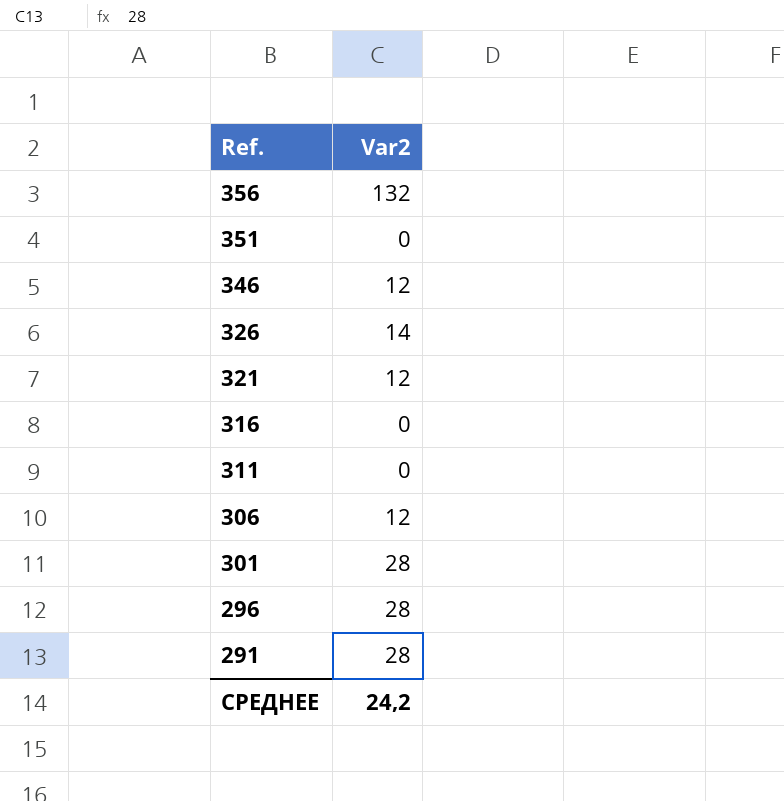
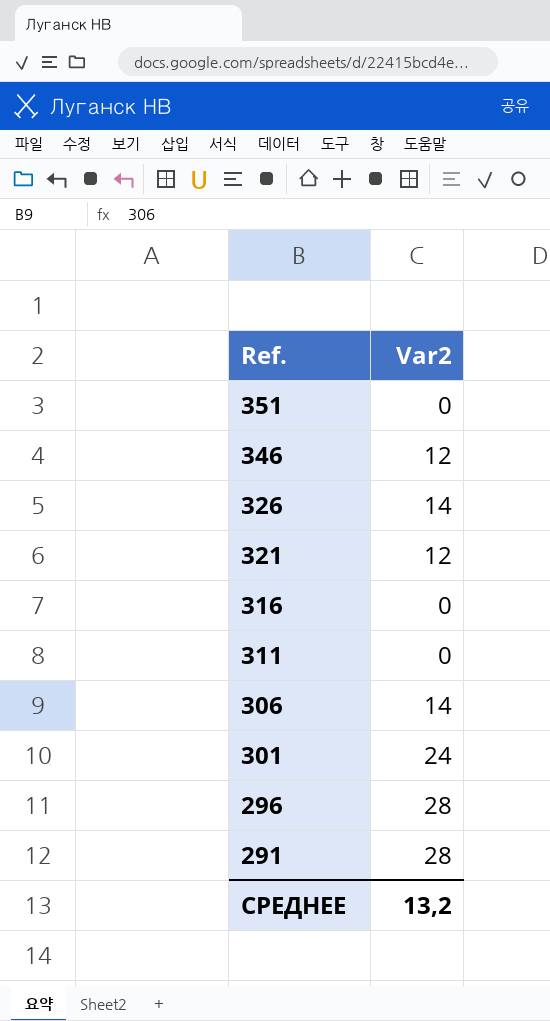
row 356: 132 -> none
306 | Var2: 12 -> 14
301 | Var2: 28 -> 24
СРЕДНЕЕ | Var2: 24,2 -> 13,2

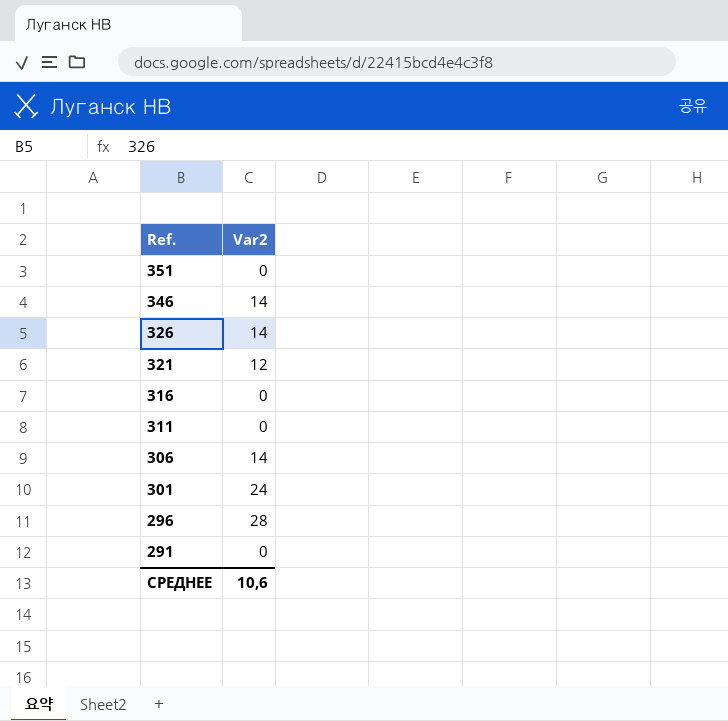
346 | Var2: 12 -> 14
291 | Var2: 28 -> 0
СРЕДНЕЕ | Var2: 13,2 -> 10,6

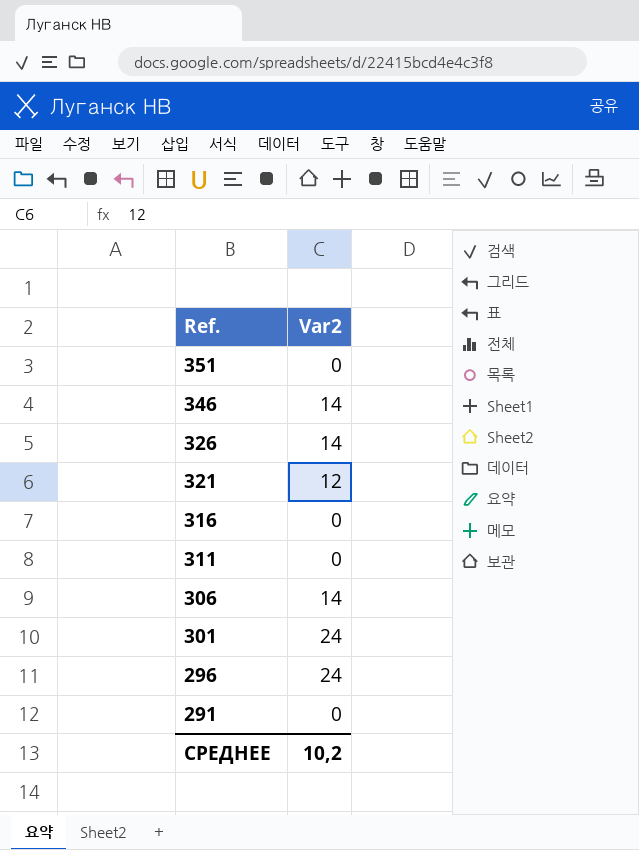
296 | Var2: 28 -> 24
СРЕДНЕЕ | Var2: 10,6 -> 10,2

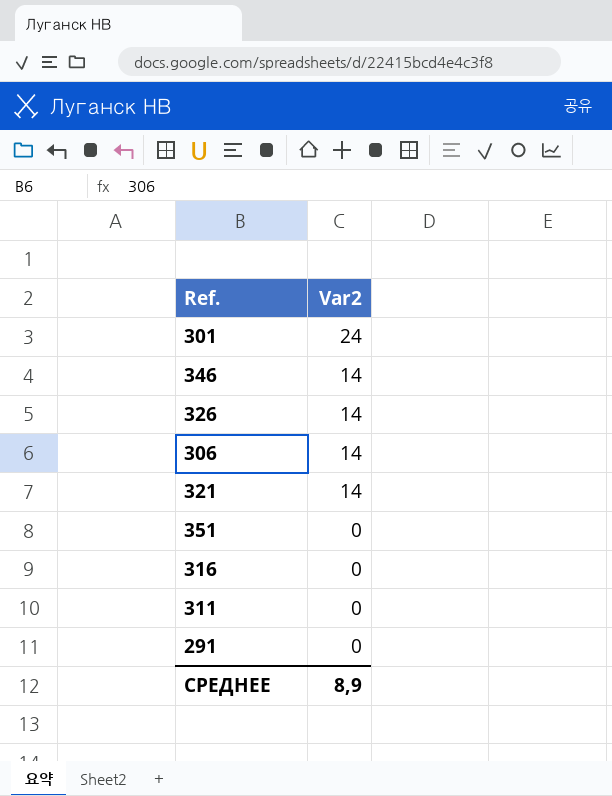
row order: Ref. descending -> Var2 descending
row 296: 24 -> none
321 | Var2: 12 -> 14
СРЕДНЕЕ | Var2: 10,2 -> 8,9

